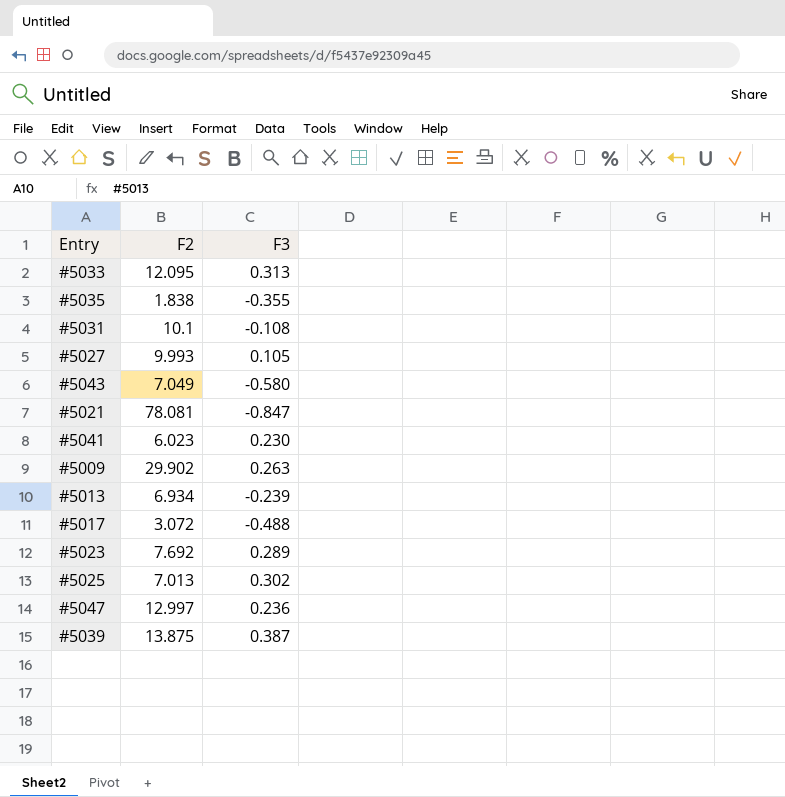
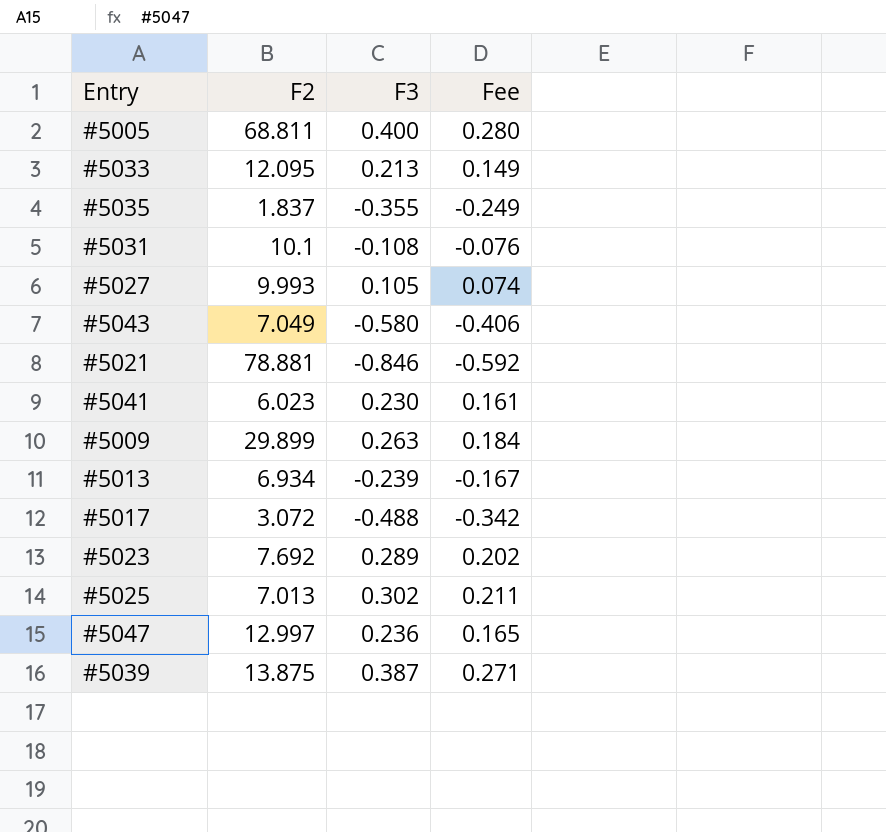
column Fee | formula: none -> [F3] * 0.7
row #5005: none -> 68.811 | 0.400 | 0.280
#5033 | F3: 0.313 -> 0.213
#5035 | F2: 1.838 -> 1.837
#5021 | F2: 78.081 -> 78.881
#5021 | F3: -0.847 -> -0.846
#5009 | F2: 29.902 -> 29.899

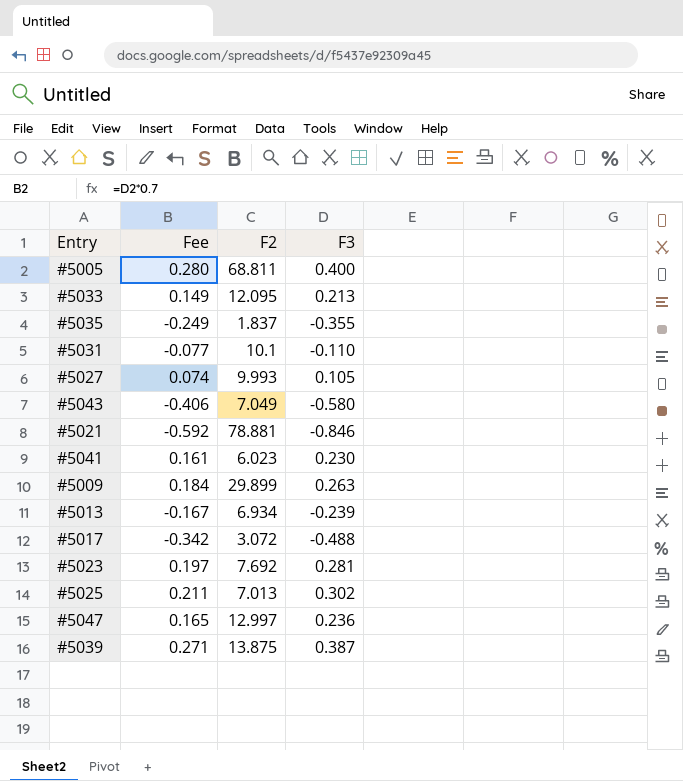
column Fee | position: 4 -> 2
#5031 | Fee: -0.076 -> -0.077
#5031 | F3: -0.108 -> -0.110
#5023 | Fee: 0.202 -> 0.197
#5023 | F3: 0.289 -> 0.281

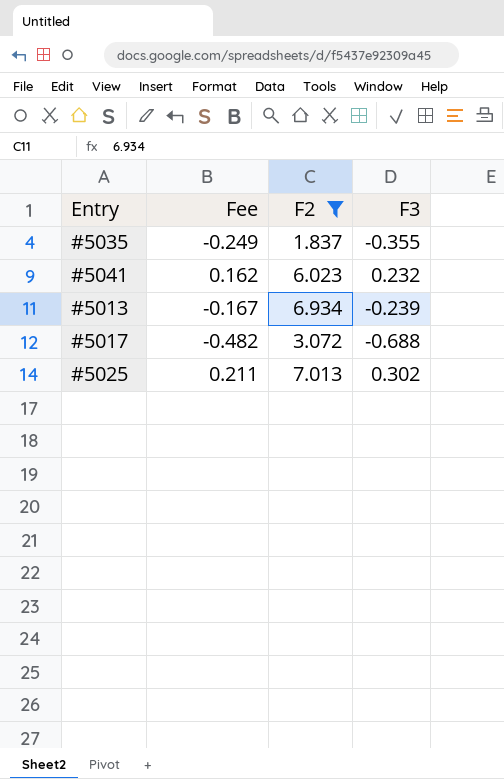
filter: none -> F2 <= 7.013
#5041 | Fee: 0.161 -> 0.162
#5041 | F3: 0.230 -> 0.232
#5017 | Fee: -0.342 -> -0.482
#5017 | F3: -0.488 -> -0.688

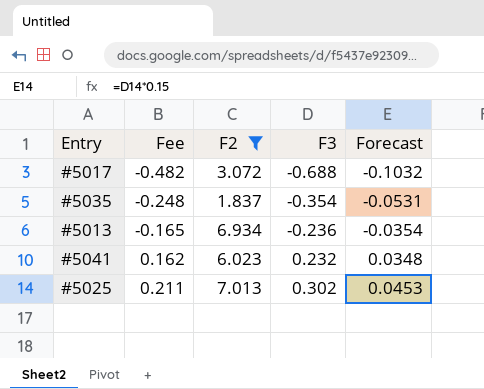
row order: none -> Fee ascending
column Forecast | formula: none -> [F3] * 0.15
#5035 | Fee: -0.249 -> -0.248
#5035 | F3: -0.355 -> -0.354
#5013 | Fee: -0.167 -> -0.165
#5013 | F3: -0.239 -> -0.236

